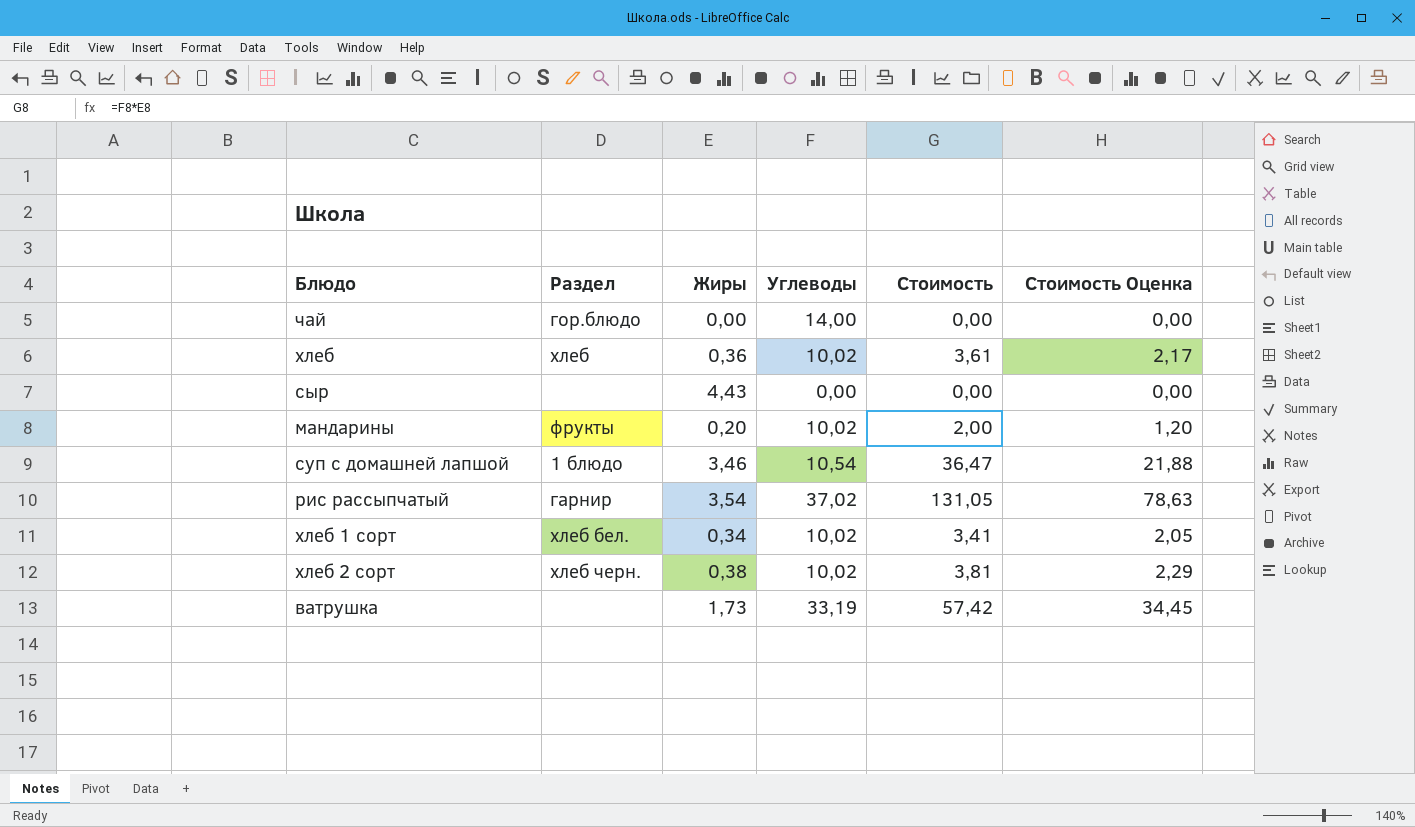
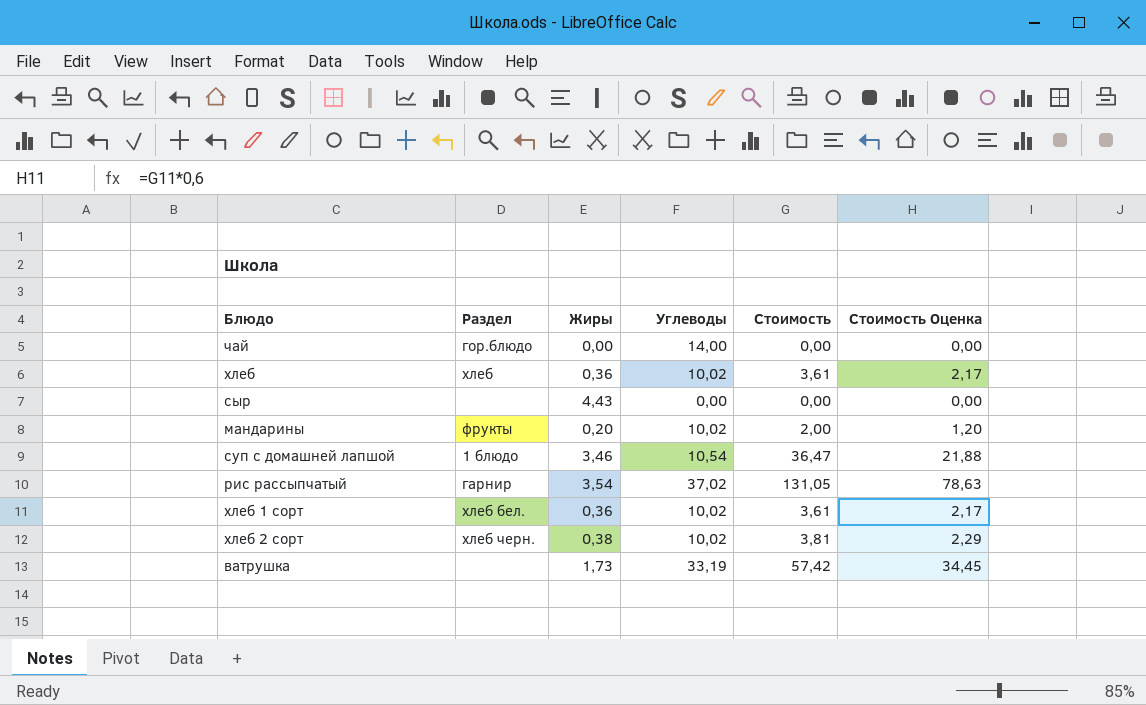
хлеб 1 сорт | Жиры: 0,34 -> 0,36
хлеб 1 сорт | Стоимость: 3,41 -> 3,61
хлеб 1 сорт | Стоимость Оценка: 2,05 -> 2,17

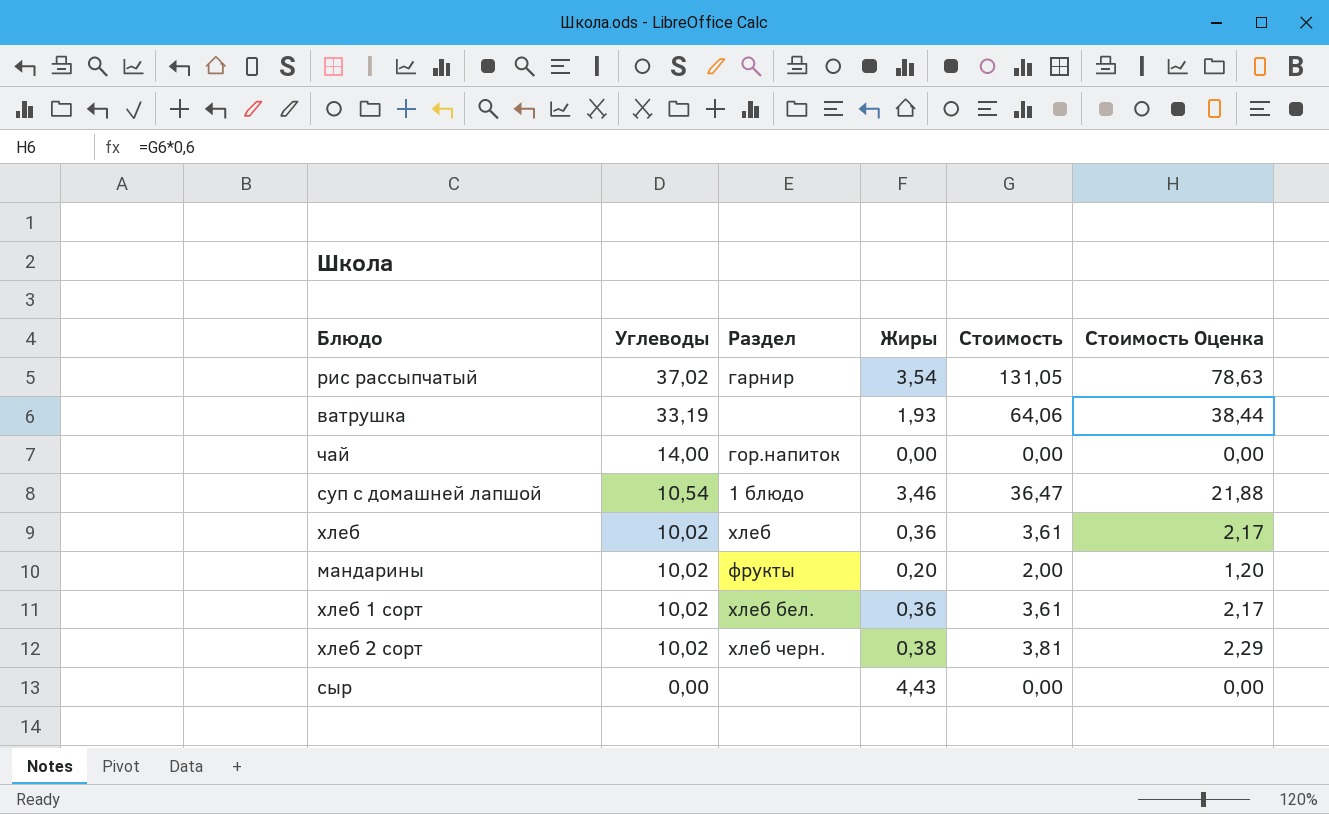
row order: none -> Углеводы descending
column Углеводы | position: 4 -> 2
ватрушка | Жиры: 1,73 -> 1,93
ватрушка | Стоимость: 57,42 -> 64,06
ватрушка | Стоимость Оценка: 34,45 -> 38,44
чай | Раздел: гор.блюдо -> гор.напиток

